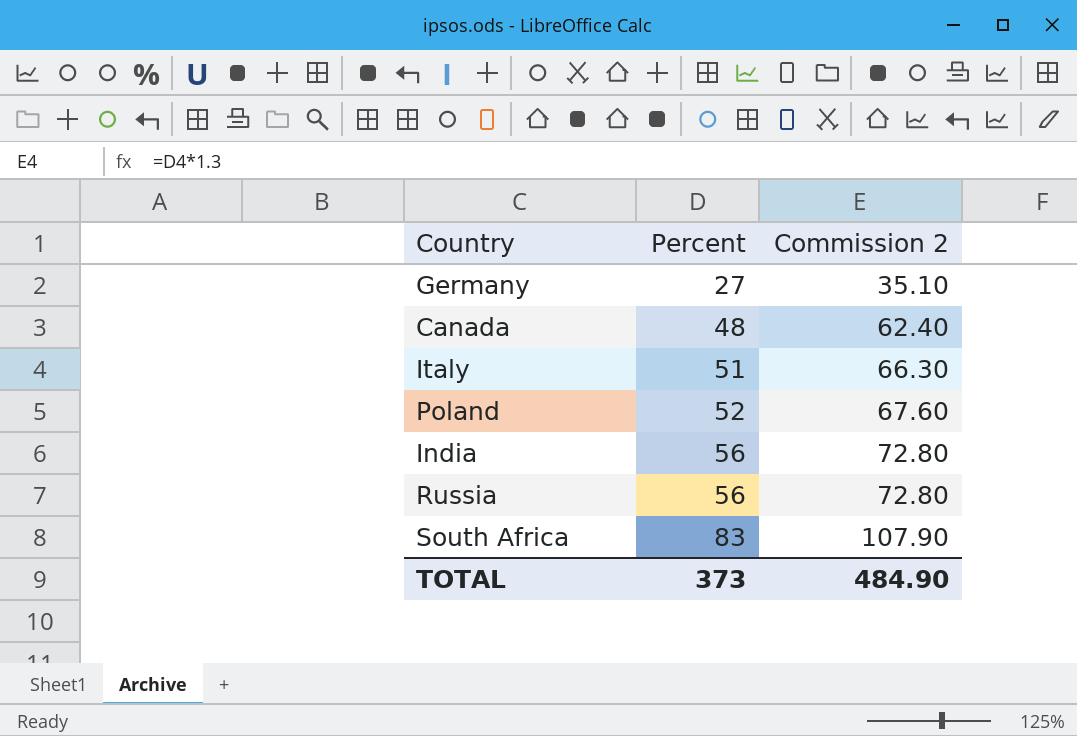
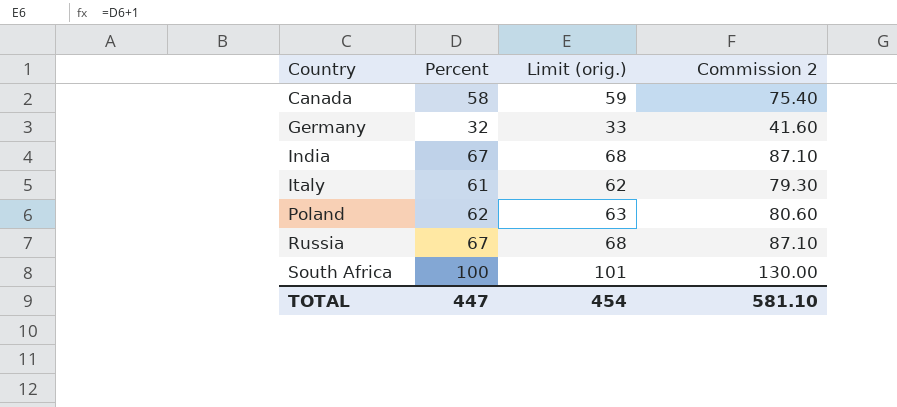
row order: Percent ascending -> Country ascending
column Limit (orig.) | formula: none -> [Percent] + 1
Canada | Percent: 48 -> 58
Canada | Commission 2: 62.40 -> 75.40
Germany | Percent: 27 -> 32
Germany | Commission 2: 35.10 -> 41.60
India | Percent: 56 -> 67
India | Commission 2: 72.80 -> 87.10
Italy | Percent: 51 -> 61
Italy | Commission 2: 66.30 -> 79.30
Poland | Percent: 52 -> 62
Poland | Commission 2: 67.60 -> 80.60
Russia | Percent: 56 -> 67
Russia | Commission 2: 72.80 -> 87.10
South Africa | Percent: 83 -> 100
South Africa | Commission 2: 107.90 -> 130.00
TOTAL | Percent: 373 -> 447
TOTAL | Commission 2: 484.90 -> 581.10

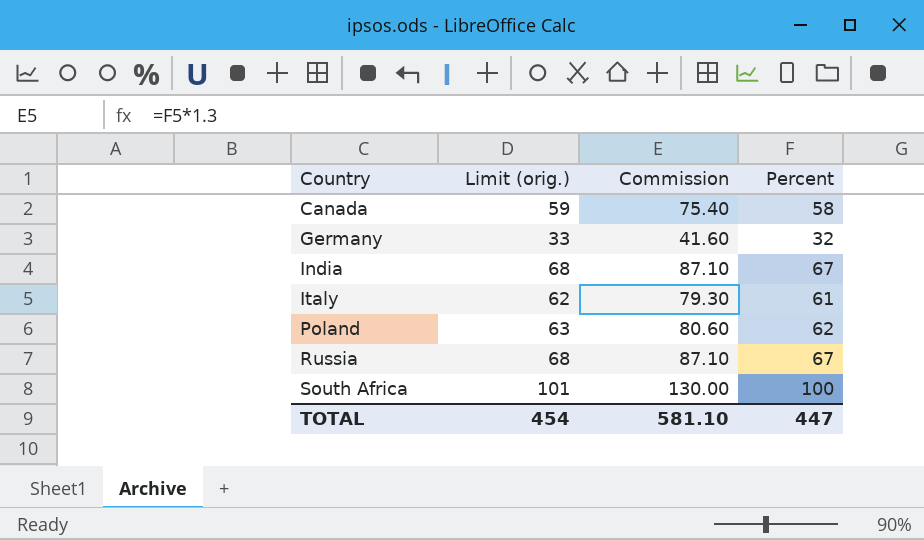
column name: Commission 2 -> Commission
column Percent | position: 2 -> 4

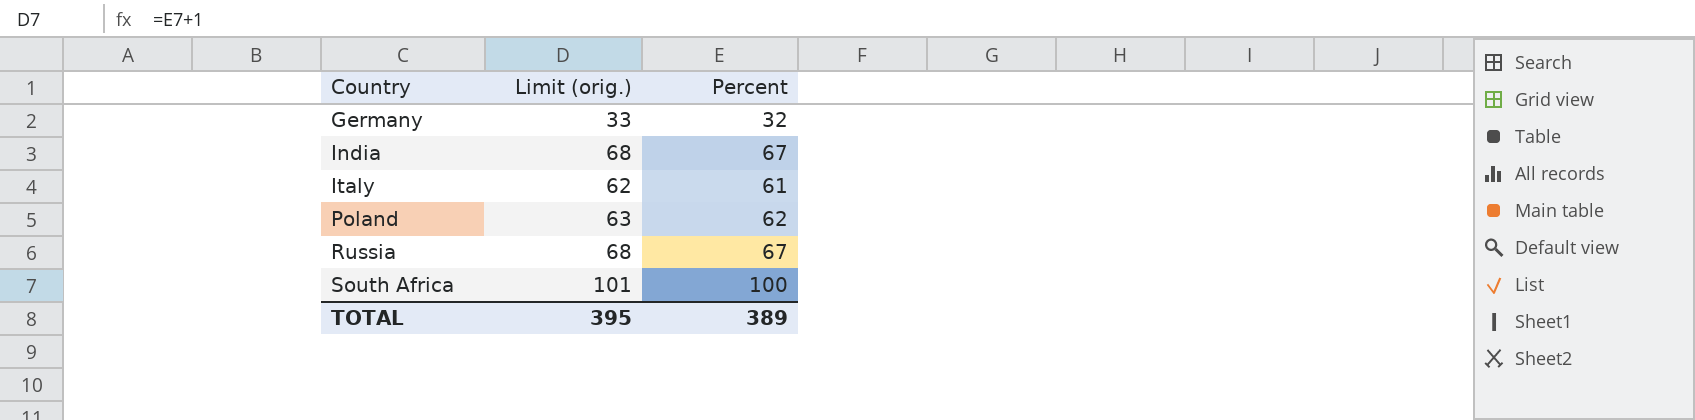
column Commission | formula: [Percent] * 1.3 -> none
row Canada: 59 | 75.40 | 58 -> none
TOTAL | Limit (orig.): 454 -> 395
TOTAL | Percent: 447 -> 389

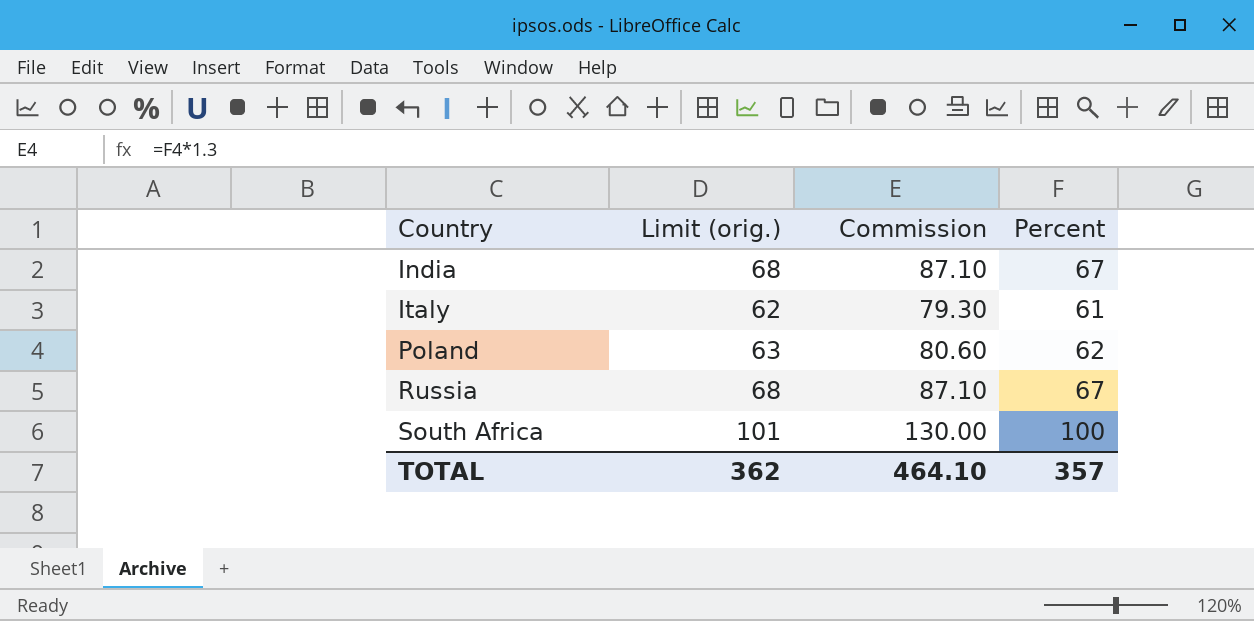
column Commission | formula: none -> [Percent] * 1.3
row Germany: 33 | 32 -> none
TOTAL | Limit (orig.): 395 -> 362
TOTAL | Percent: 389 -> 357

